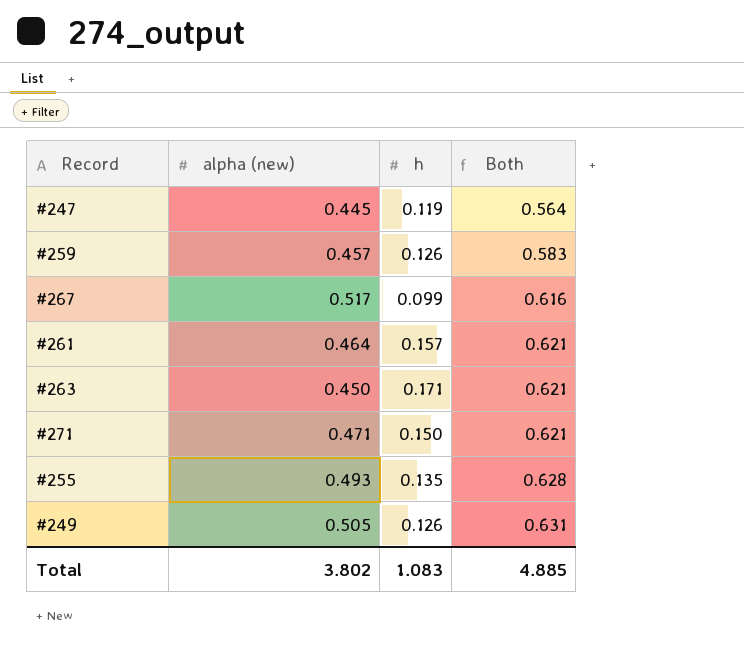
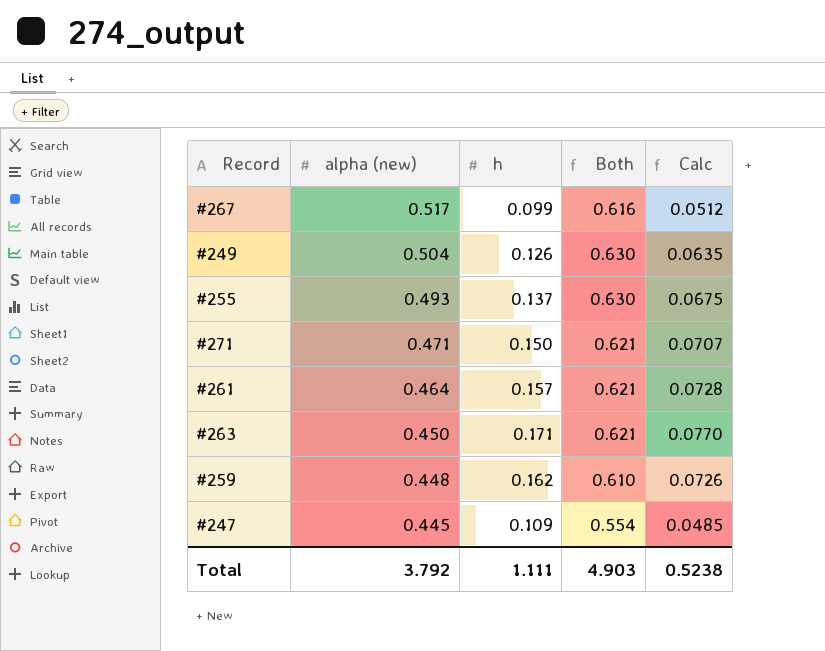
row order: Both ascending -> alpha (new) descending
column Calc | formula: none -> [alpha (new)] * [h]
#249 | alpha (new): 0.505 -> 0.504
#249 | Both: 0.631 -> 0.630
#255 | h: 0.135 -> 0.137
#255 | Both: 0.628 -> 0.630
#259 | alpha (new): 0.457 -> 0.448
#259 | h: 0.126 -> 0.162
#259 | Both: 0.583 -> 0.610
#247 | h: 0.119 -> 0.109
#247 | Both: 0.564 -> 0.554
Total | alpha (new): 3.802 -> 3.792
Total | h: 1.083 -> 1.111
Total | Both: 4.885 -> 4.903

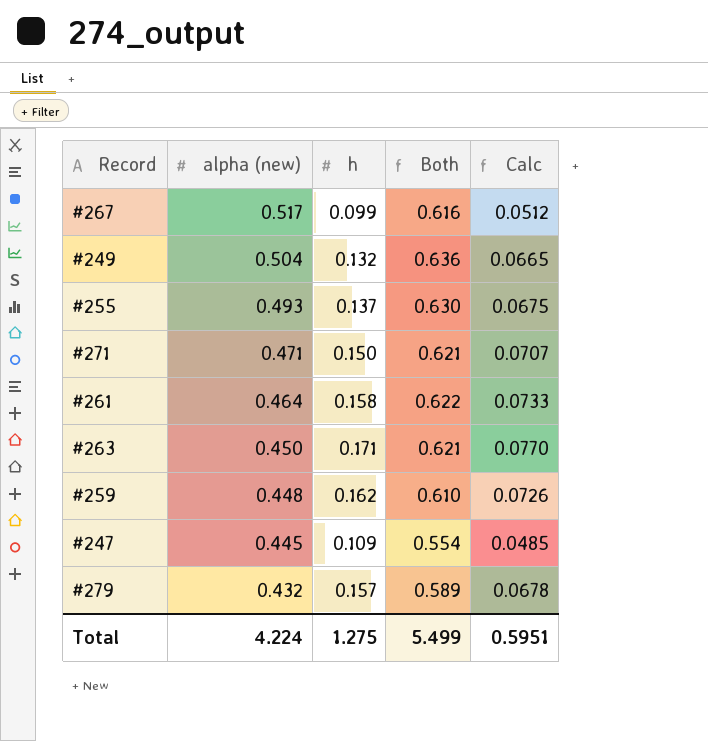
#249 | h: 0.126 -> 0.132
#249 | Both: 0.630 -> 0.636
#249 | Calc: 0.0635 -> 0.0665
#261 | h: 0.157 -> 0.158
#261 | Both: 0.621 -> 0.622
#261 | Calc: 0.0728 -> 0.0733
row #279: none -> 0.432 | 0.157 | 0.589 | 0.0678
Total | alpha (new): 3.792 -> 4.224
Total | h: 1.111 -> 1.275
Total | Both: 4.903 -> 5.499
Total | Calc: 0.5238 -> 0.5951

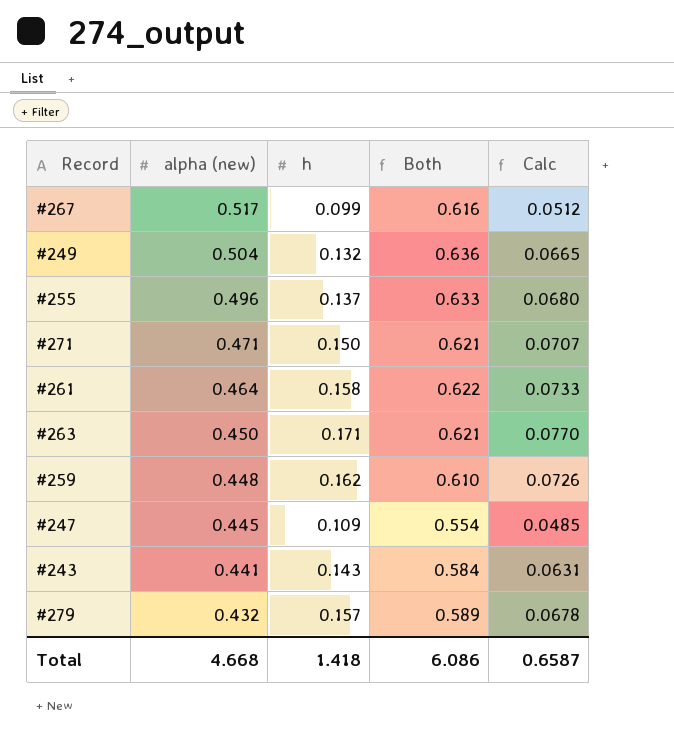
#255 | alpha (new): 0.493 -> 0.496
#255 | Both: 0.630 -> 0.633
#255 | Calc: 0.0675 -> 0.0680
row #243: none -> 0.441 | 0.143 | 0.584 | 0.0631
Total | alpha (new): 4.224 -> 4.668
Total | h: 1.275 -> 1.418
Total | Both: 5.499 -> 6.086
Total | Calc: 0.5951 -> 0.6587

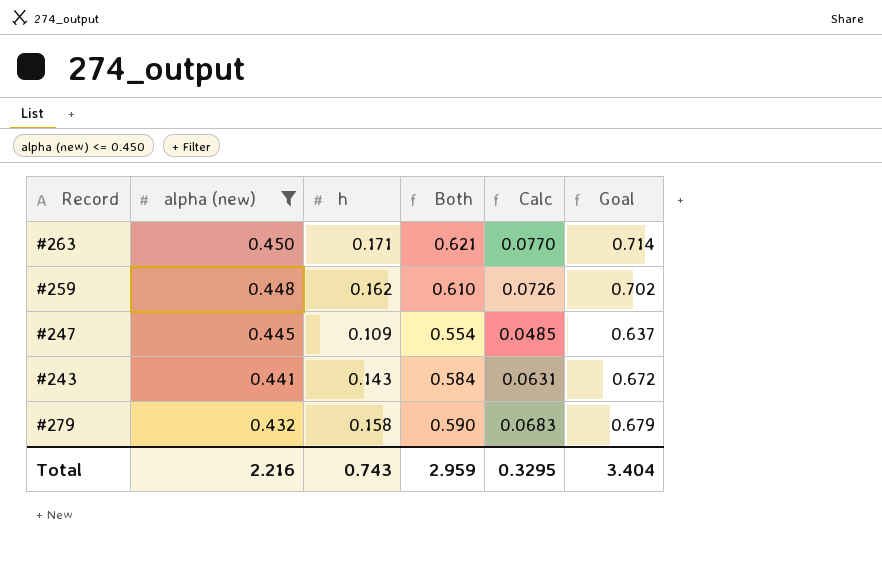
filter: none -> alpha (new) <= 0.450
column Goal | formula: none -> [Both] * 1.15
#279 | h: 0.157 -> 0.158
#279 | Both: 0.589 -> 0.590
#279 | Calc: 0.0678 -> 0.0683
Total | alpha (new): 4.668 -> 2.216
Total | h: 1.418 -> 0.743
Total | Both: 6.086 -> 2.959
Total | Calc: 0.6587 -> 0.3295

